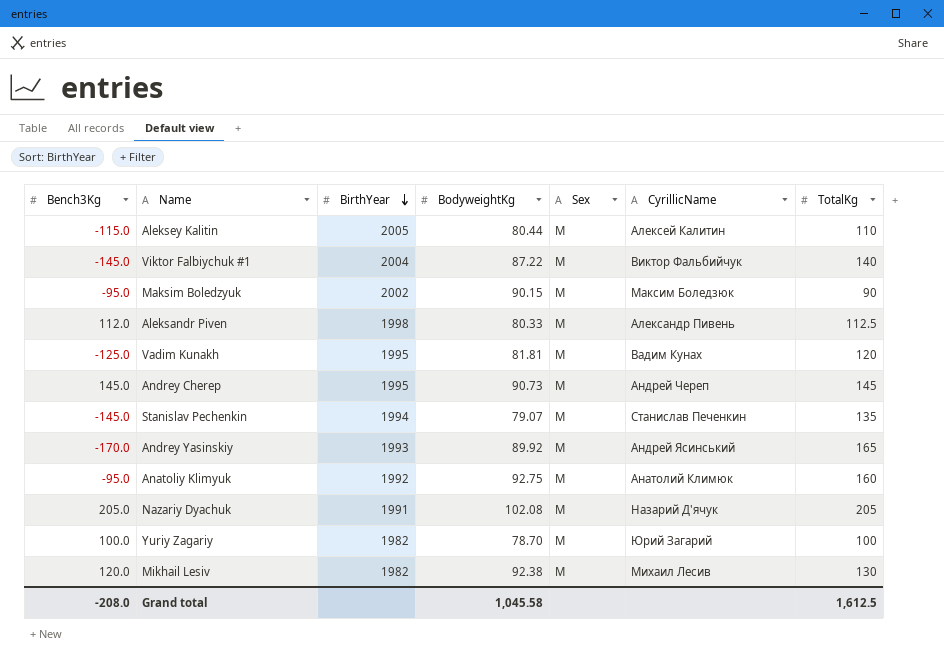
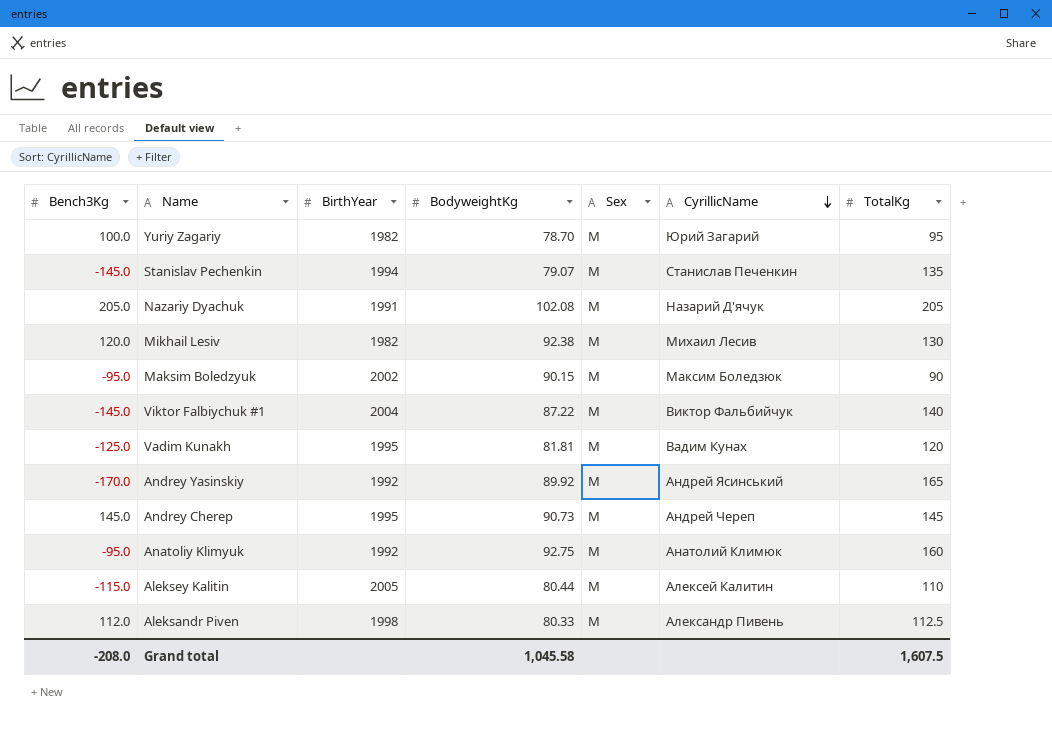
row order: BirthYear descending -> CyrillicName descending
Yuriy Zagariy | TotalKg: 100 -> 95
Andrey Yasinskiy | BirthYear: 1993 -> 1992
Grand total | TotalKg: 1,612.5 -> 1,607.5

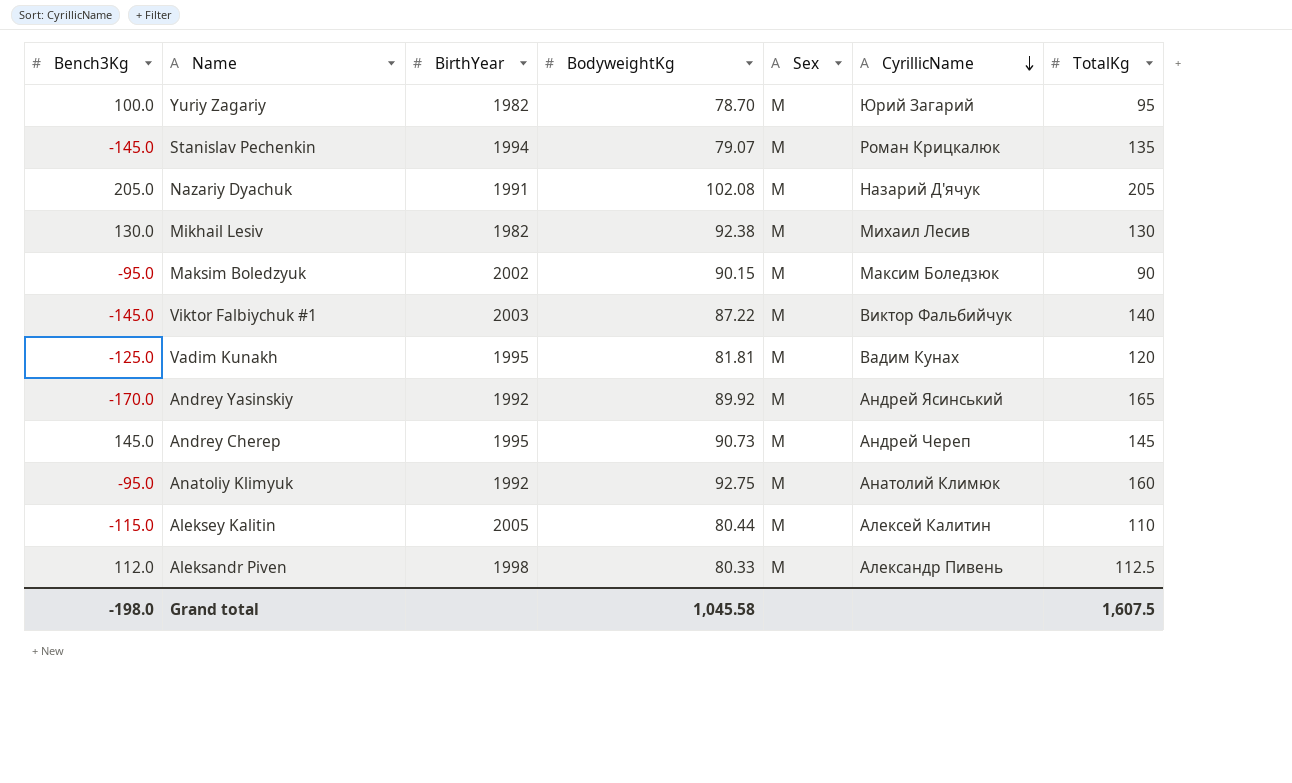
Stanislav Pechenkin | CyrillicName: Станислав Печенкин -> Роман Крицкалюк
Mikhail Lesiv | Bench3Kg: 120.0 -> 130.0
Viktor Falbiychuk #1 | BirthYear: 2004 -> 2003
Grand total | Bench3Kg: -208.0 -> -198.0

